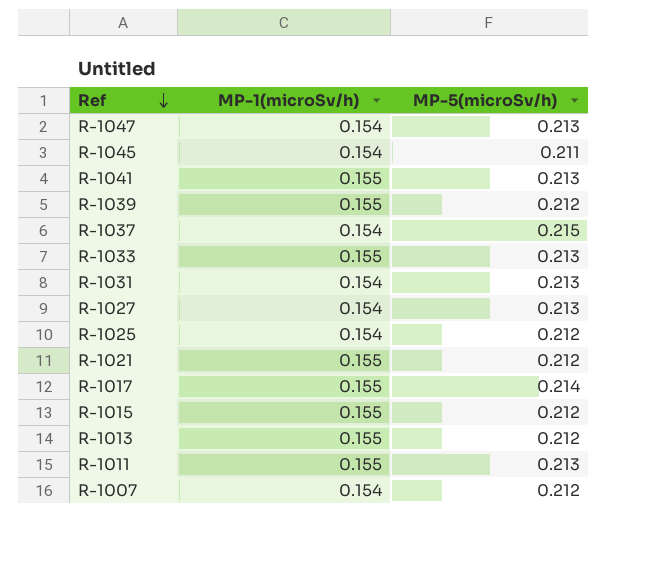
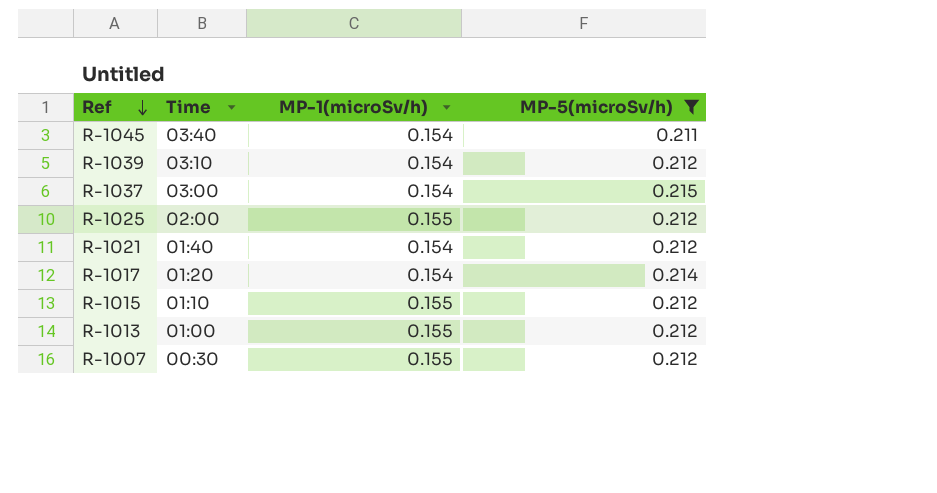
filter: none -> MP-5(microSv/h) != 0.213
column Time | position: none -> 2
R-1039 | MP-1(microSv/h): 0.155 -> 0.154
R-1025 | MP-1(microSv/h): 0.154 -> 0.155
R-1021 | MP-1(microSv/h): 0.155 -> 0.154
R-1017 | MP-1(microSv/h): 0.155 -> 0.154
R-1007 | MP-1(microSv/h): 0.154 -> 0.155

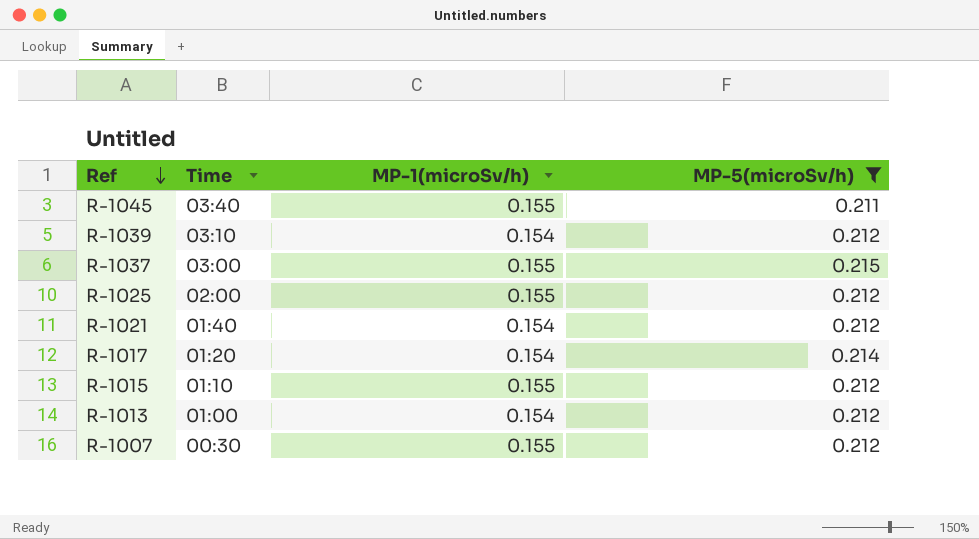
R-1045 | MP-1(microSv/h): 0.154 -> 0.155
R-1037 | MP-1(microSv/h): 0.154 -> 0.155
R-1013 | MP-1(microSv/h): 0.155 -> 0.154

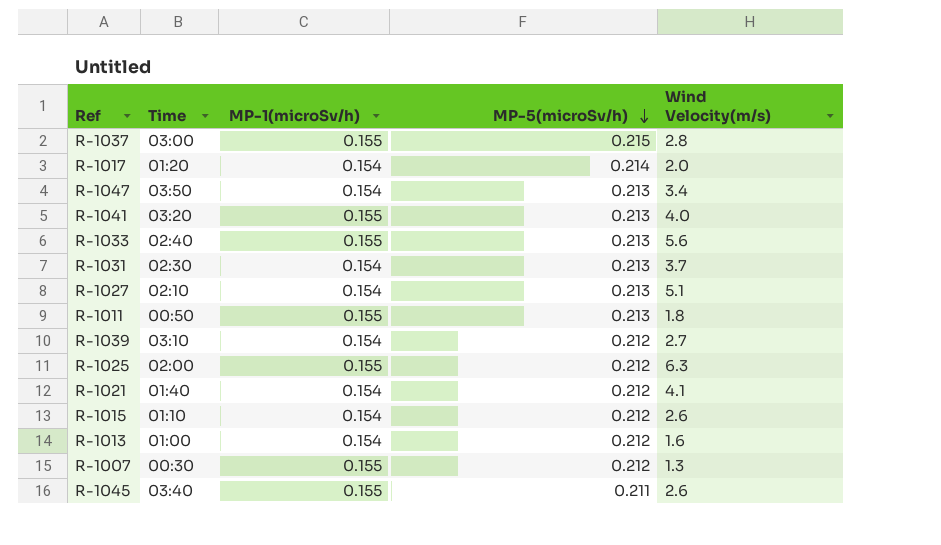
filter: MP-5(microSv/h) != 0.213 -> none
row order: Ref descending -> MP-5(microSv/h) descending
column Wind Velocity(m/s) | position: none -> 5
R-1015 | MP-1(microSv/h): 0.155 -> 0.154

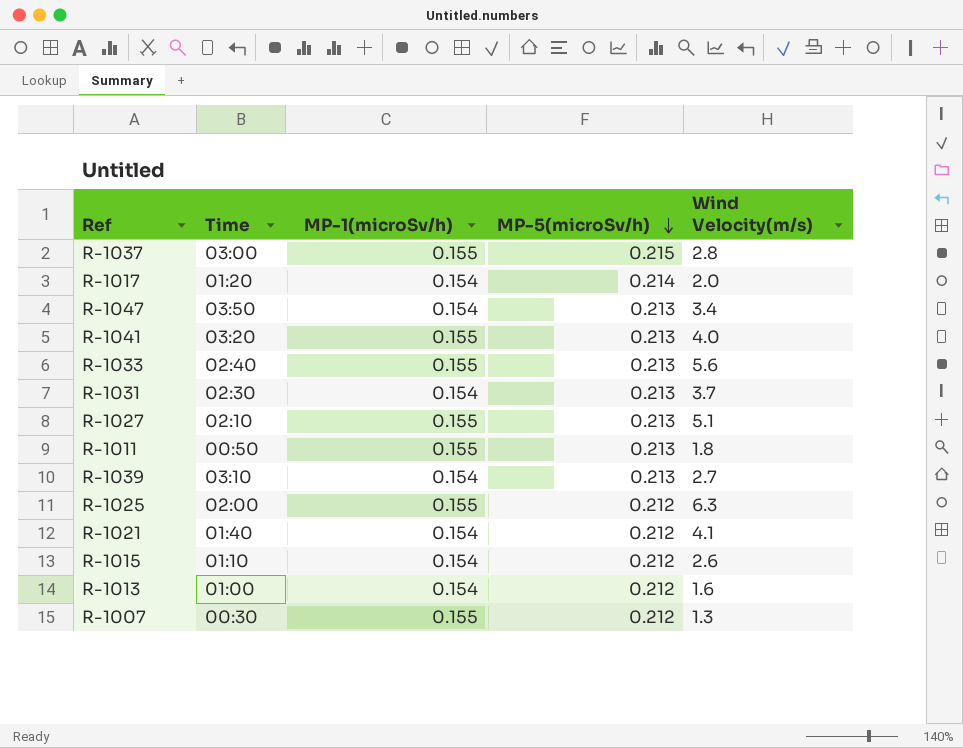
row R-1045: 03:40 | 0.155 | 0.211 | 2.6 -> none
R-1027 | MP-1(microSv/h): 0.154 -> 0.155
R-1039 | MP-5(microSv/h): 0.212 -> 0.213

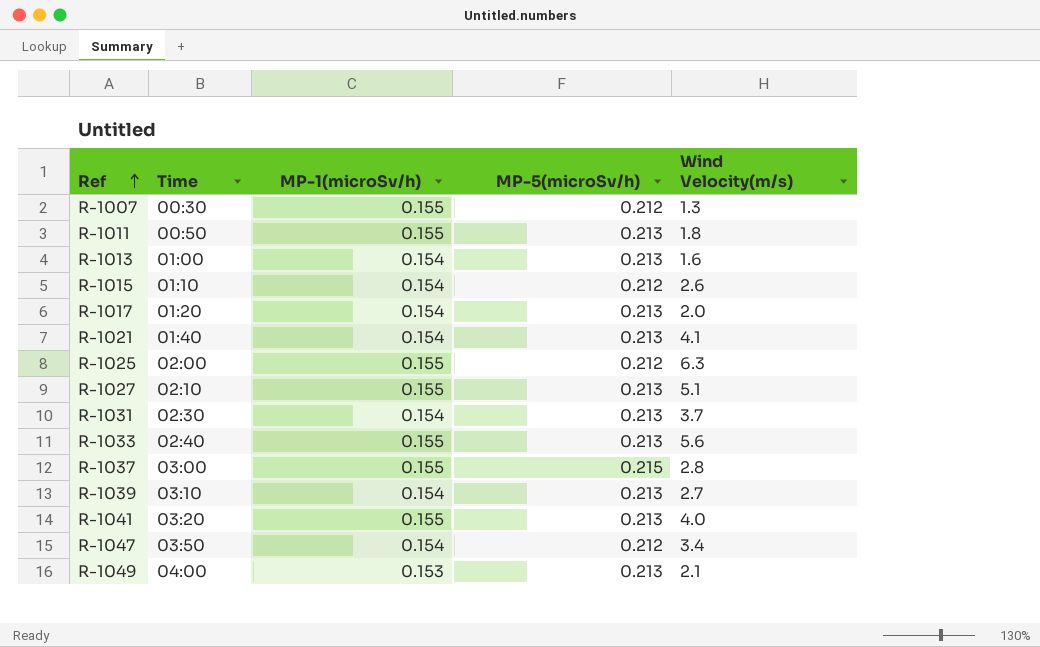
row order: MP-5(microSv/h) descending -> Ref ascending
R-1013 | MP-5(microSv/h): 0.212 -> 0.213
R-1017 | MP-5(microSv/h): 0.214 -> 0.213
R-1021 | MP-5(microSv/h): 0.212 -> 0.213
R-1047 | MP-5(microSv/h): 0.213 -> 0.212
row R-1049: none -> 04:00 | 0.153 | 0.213 | 2.1

